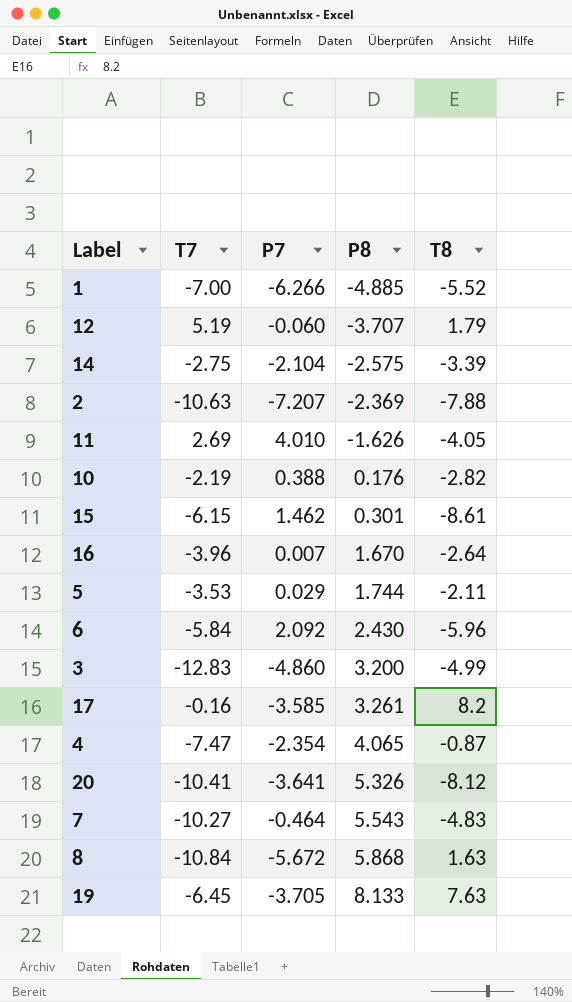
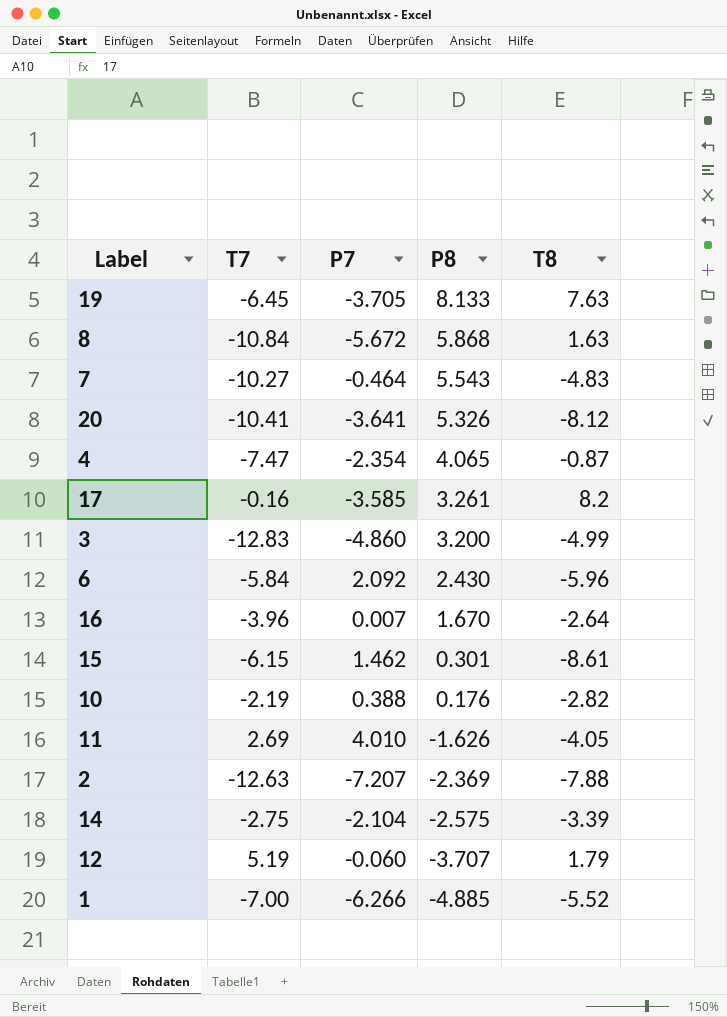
row order: P8 ascending -> P8 descending
row 5: -3.53 | 0.029 | 1.744 | -2.11 -> none
2 | T7: -10.63 -> -12.63

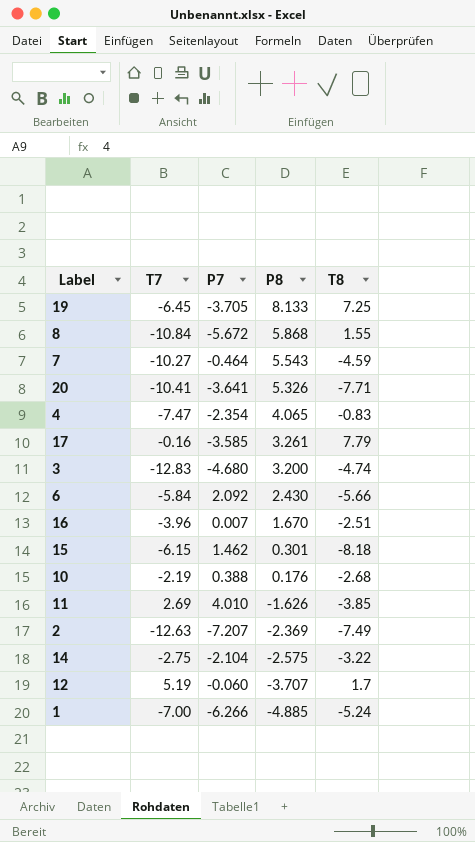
19 | T8: 7.63 -> 7.25
8 | T8: 1.63 -> 1.55
7 | T8: -4.83 -> -4.59
20 | T8: -8.12 -> -7.71
4 | T8: -0.87 -> -0.83
17 | T8: 8.2 -> 7.79
3 | P7: -4.860 -> -4.680
3 | T8: -4.99 -> -4.74
6 | T8: -5.96 -> -5.66
16 | T8: -2.64 -> -2.51
15 | T8: -8.61 -> -8.18
10 | T8: -2.82 -> -2.68
11 | T8: -4.05 -> -3.85
2 | T8: -7.88 -> -7.49
14 | T8: -3.39 -> -3.22
12 | T8: 1.79 -> 1.7
1 | T8: -5.52 -> -5.24

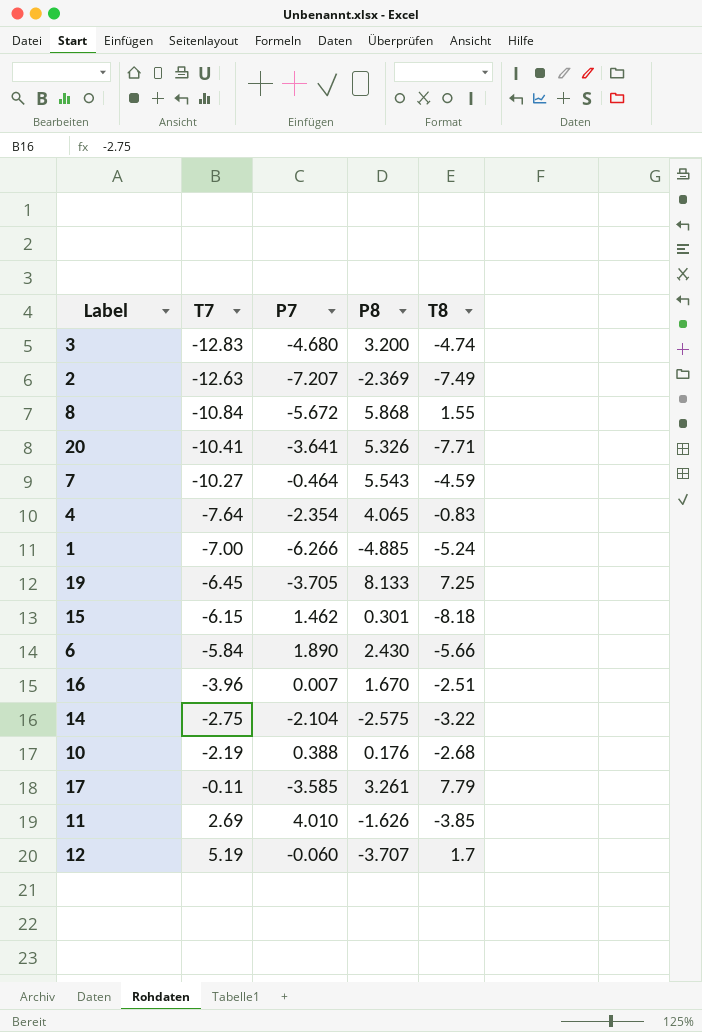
row order: P8 descending -> T7 ascending
4 | T7: -7.47 -> -7.64
6 | P7: 2.092 -> 1.890
17 | T7: -0.16 -> -0.11

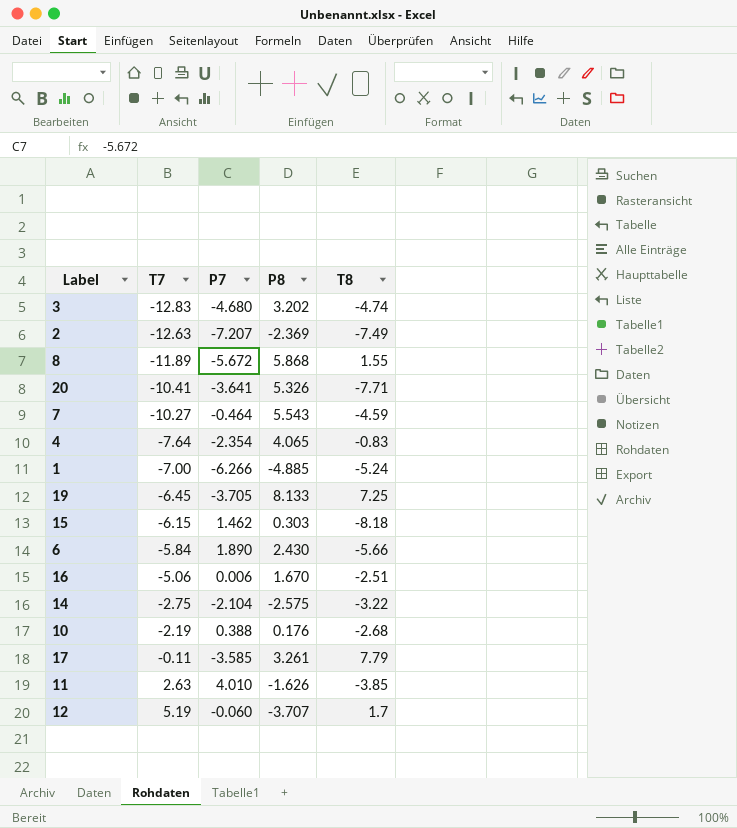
3 | P8: 3.200 -> 3.202
8 | T7: -10.84 -> -11.89
15 | P8: 0.301 -> 0.303
16 | T7: -3.96 -> -5.06
16 | P7: 0.007 -> 0.006
11 | T7: 2.69 -> 2.63

